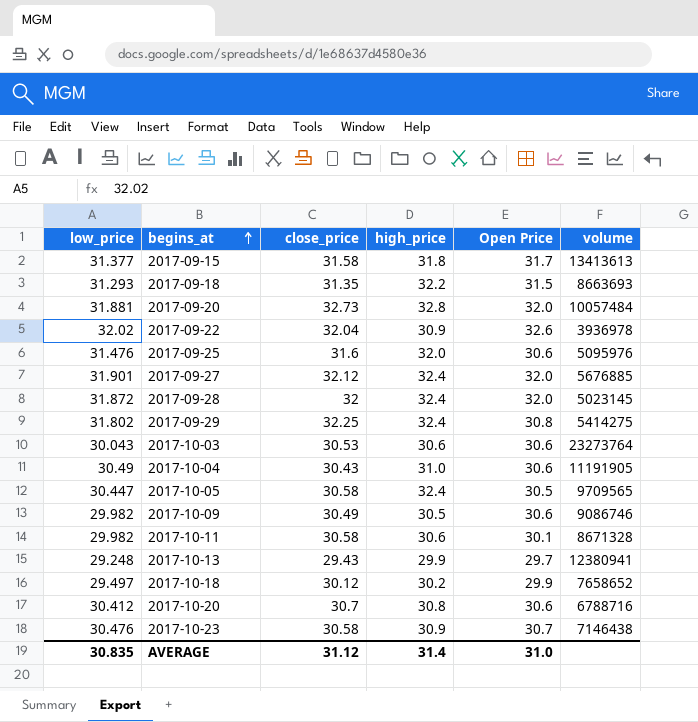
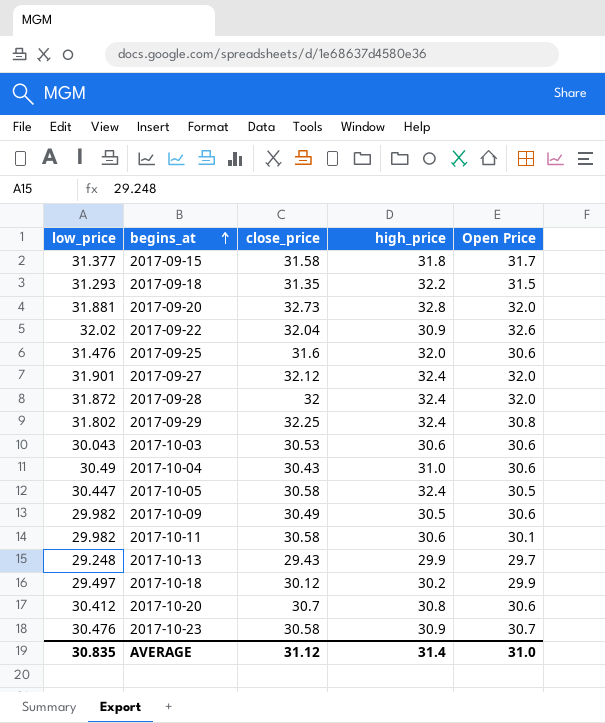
column volume | position: 6 -> none

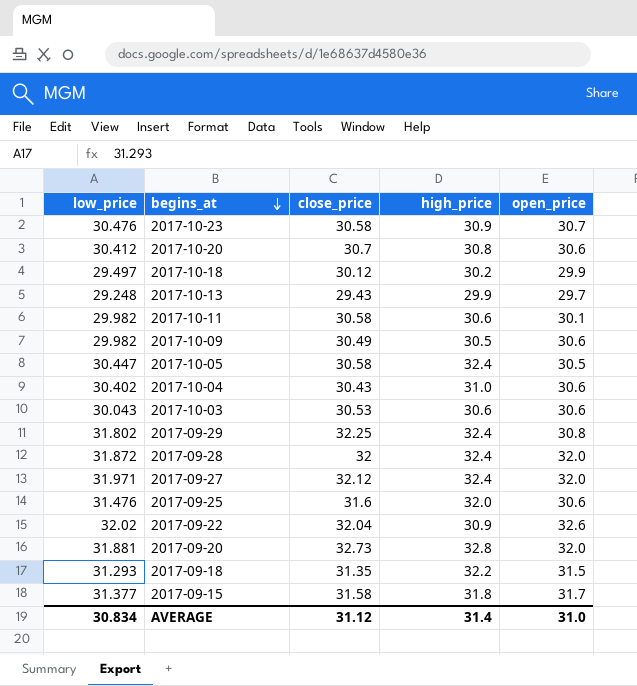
row order: begins_at ascending -> begins_at descending
column name: Open Price -> open_price
2017-10-04 | low_price: 30.49 -> 30.402
2017-09-27 | low_price: 31.901 -> 31.971
AVERAGE | low_price: 30.835 -> 30.834

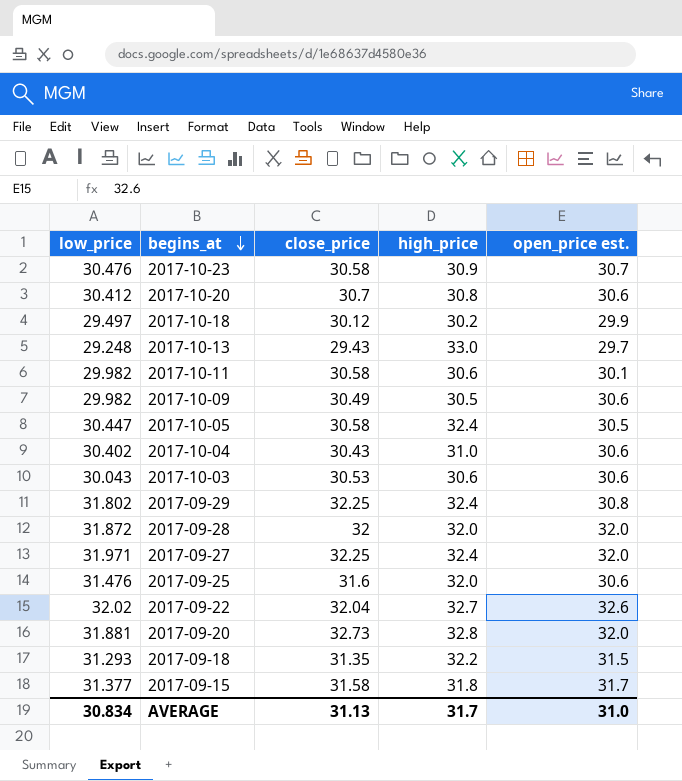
column name: open_price -> open_price est.
2017-10-13 | high_price: 29.9 -> 33.0
2017-09-28 | high_price: 32.4 -> 32.0
2017-09-27 | close_price: 32.12 -> 32.25
2017-09-22 | high_price: 30.9 -> 32.7
AVERAGE | close_price: 31.12 -> 31.13
AVERAGE | high_price: 31.4 -> 31.7

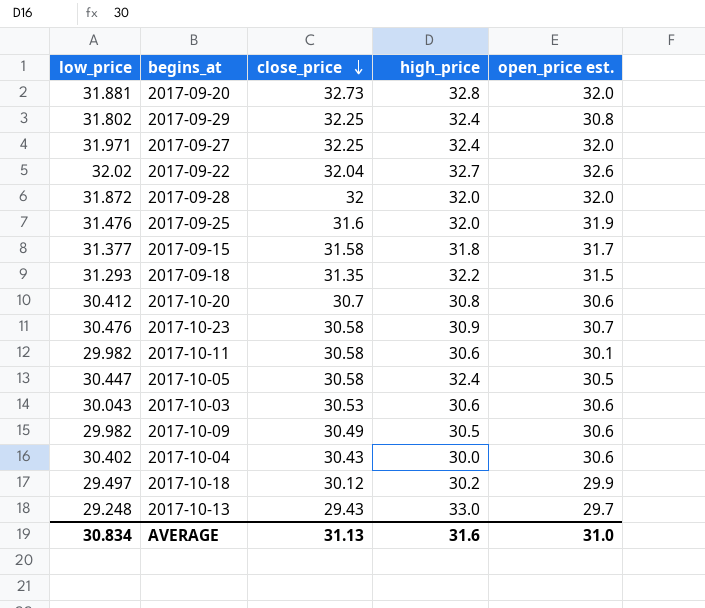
row order: begins_at descending -> close_price descending
2017-09-25 | open_price est.: 30.6 -> 31.9
2017-10-04 | high_price: 31.0 -> 30.0
AVERAGE | high_price: 31.7 -> 31.6

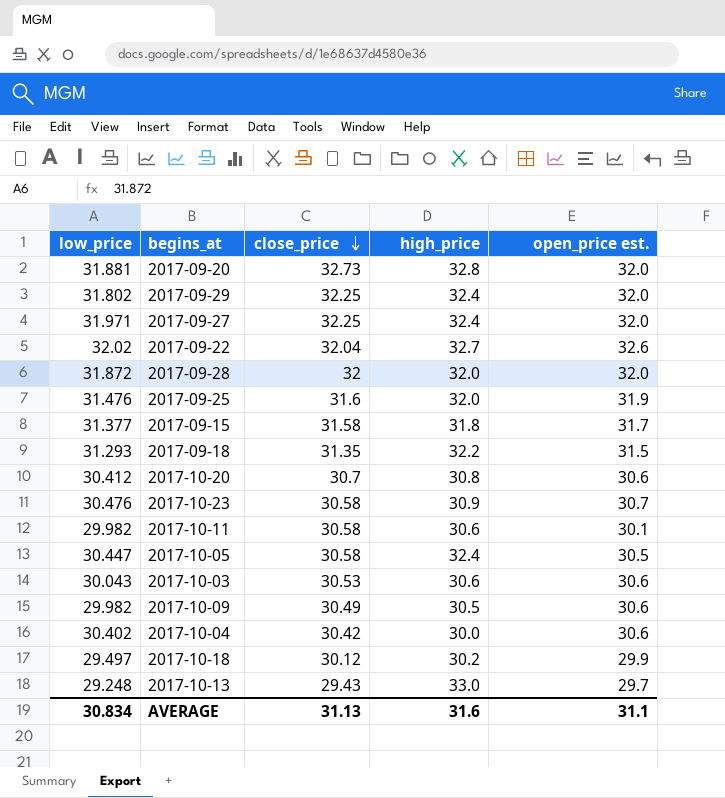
2017-09-29 | open_price est.: 30.8 -> 32.0
2017-10-04 | close_price: 30.43 -> 30.42
AVERAGE | open_price est.: 31.0 -> 31.1

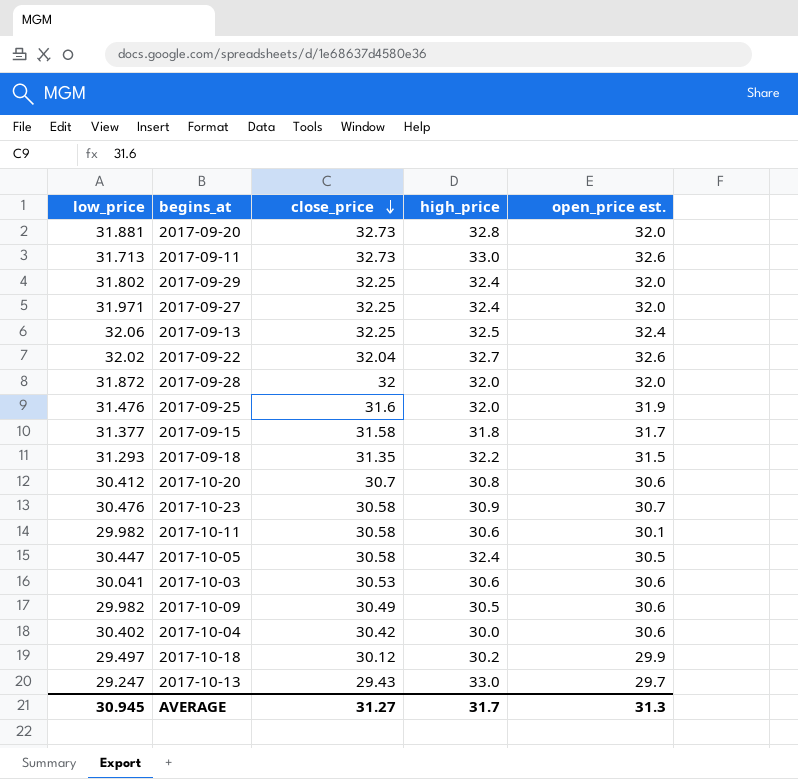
row 2017-09-11: none -> 31.713 | 32.73 | 33.0 | 32.6
row 2017-09-13: none -> 32.06 | 32.25 | 32.5 | 32.4
2017-10-03 | low_price: 30.043 -> 30.041
2017-10-13 | low_price: 29.248 -> 29.247
AVERAGE | low_price: 30.834 -> 30.945
AVERAGE | close_price: 31.13 -> 31.27
AVERAGE | high_price: 31.6 -> 31.7
AVERAGE | open_price est.: 31.1 -> 31.3

